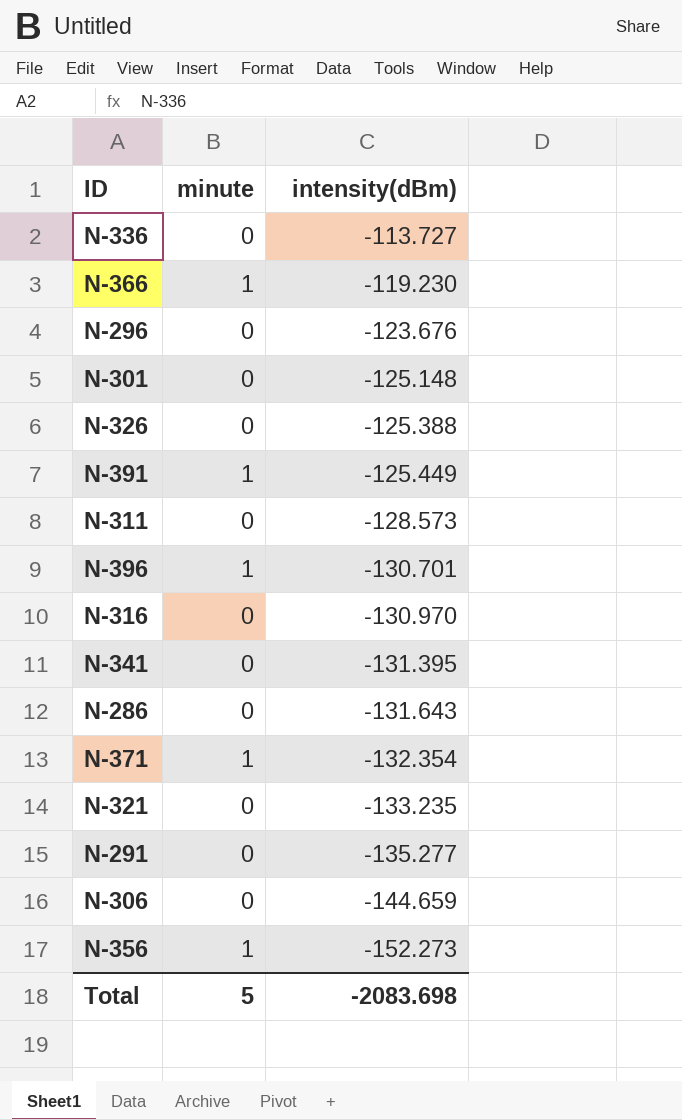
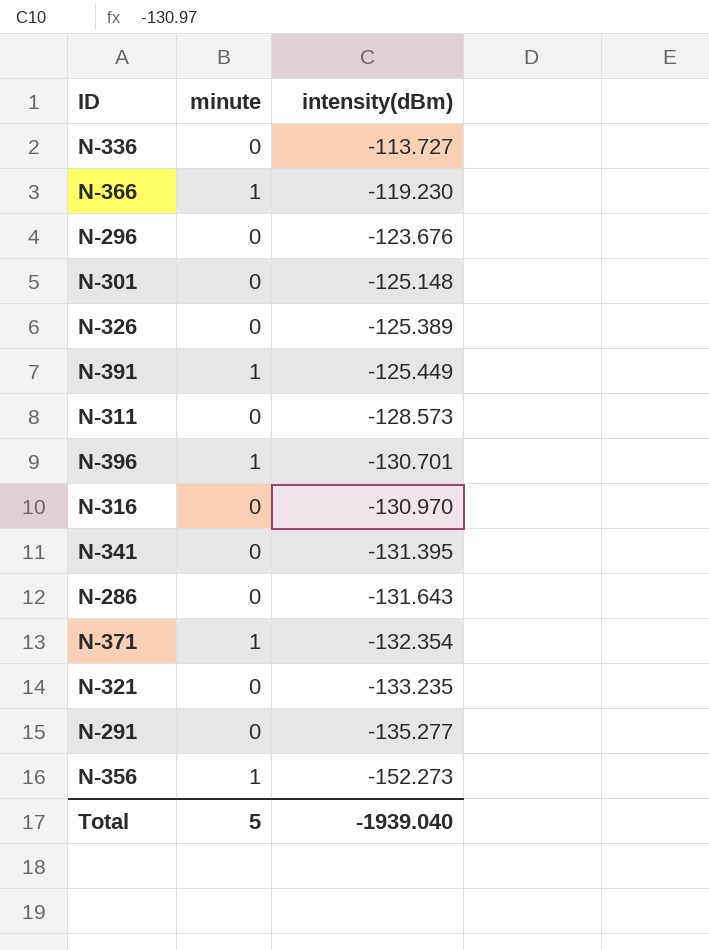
row N-306: 0 | -144.659 -> none
N-326 | intensity(dBm): -125.388 -> -125.389
Total | intensity(dBm): -2083.698 -> -1939.040

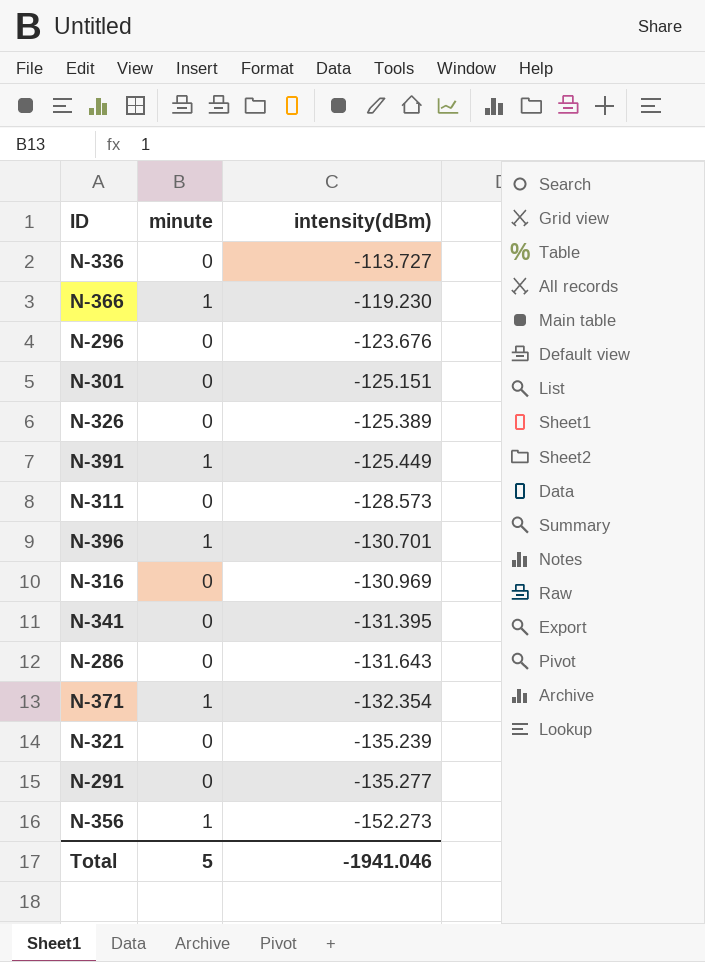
N-301 | intensity(dBm): -125.148 -> -125.151
N-316 | intensity(dBm): -130.970 -> -130.969
N-321 | intensity(dBm): -133.235 -> -135.239
Total | intensity(dBm): -1939.040 -> -1941.046

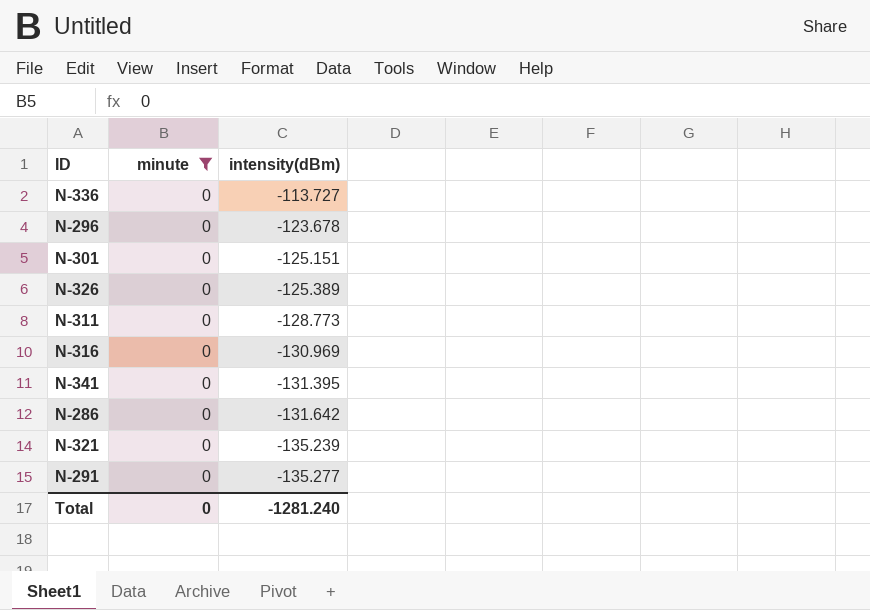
filter: none -> minute = 0
N-296 | intensity(dBm): -123.676 -> -123.678
N-311 | intensity(dBm): -128.573 -> -128.773
N-286 | intensity(dBm): -131.643 -> -131.642
Total | minute: 5 -> 0
Total | intensity(dBm): -1941.046 -> -1281.240

